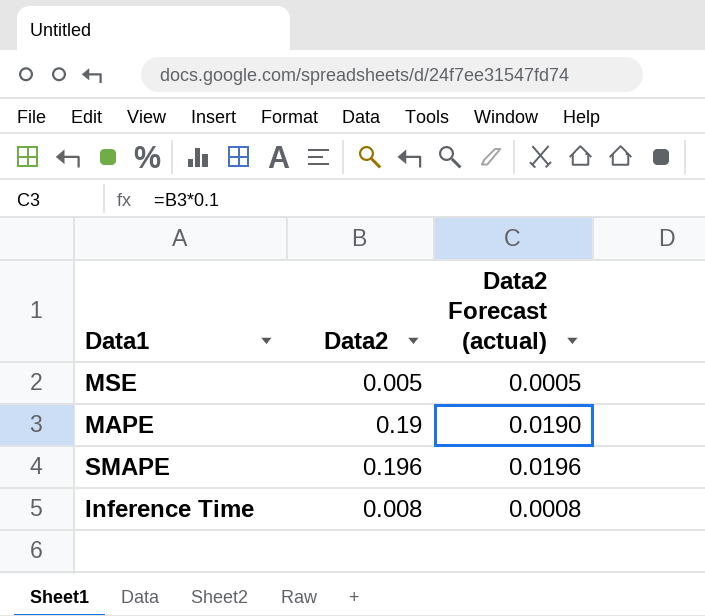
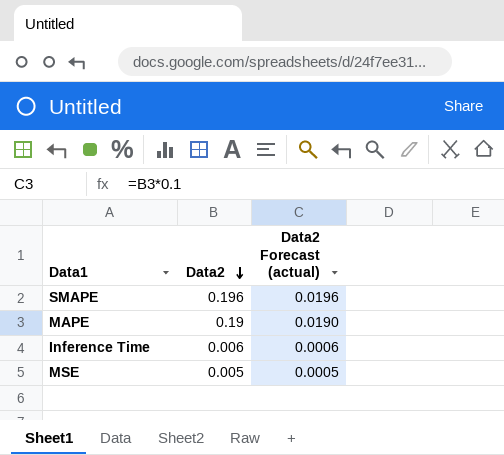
row order: none -> Data2 descending
Inference Time | Data2: 0.008 -> 0.006
Inference Time | Data2 Forecast (actual): 0.0008 -> 0.0006

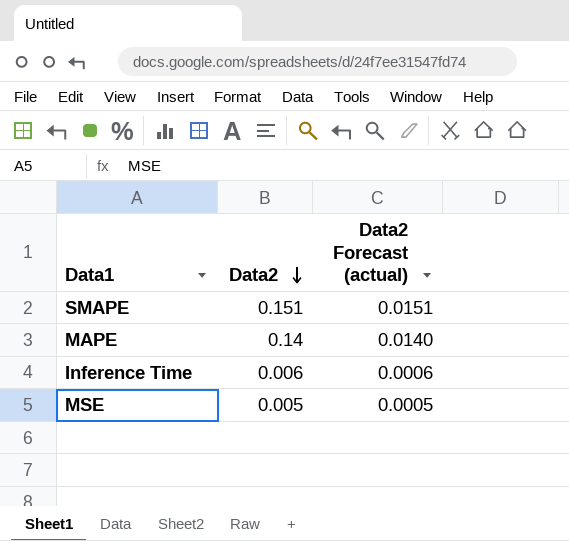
SMAPE | Data2: 0.196 -> 0.151
SMAPE | Data2 Forecast (actual): 0.0196 -> 0.0151
MAPE | Data2: 0.19 -> 0.14
MAPE | Data2 Forecast (actual): 0.0190 -> 0.0140

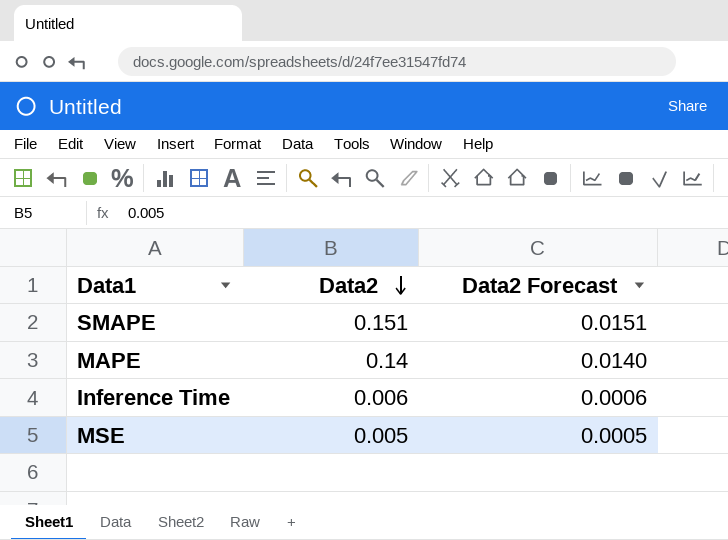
column name: Data2 Forecast (actual) -> Data2 Forecast

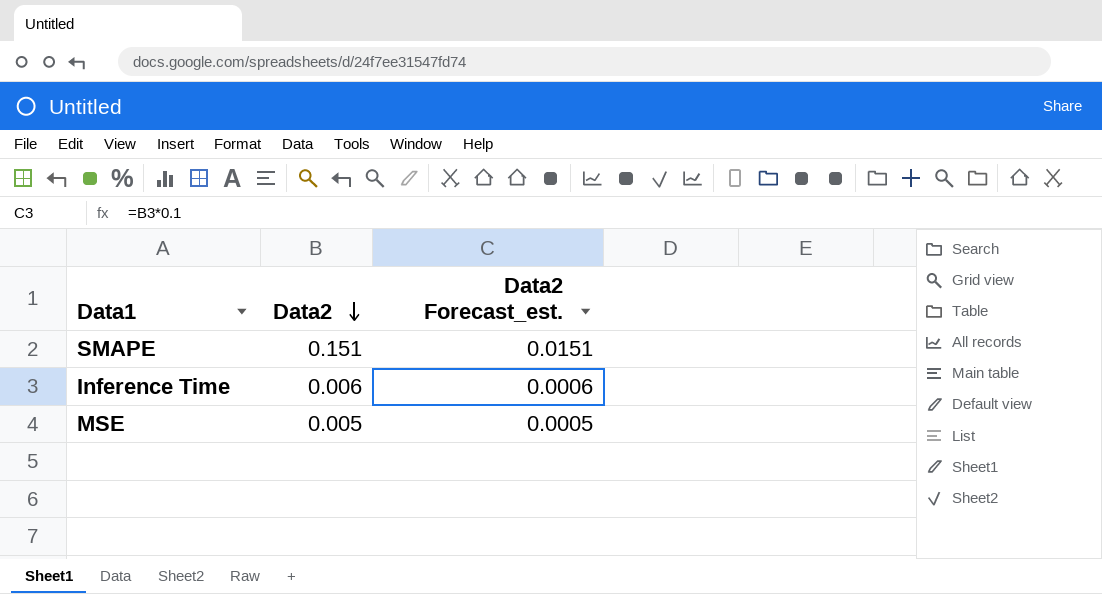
column name: Data2 Forecast -> Data2 Forecast_est.
row MAPE: 0.14 | 0.0140 -> none

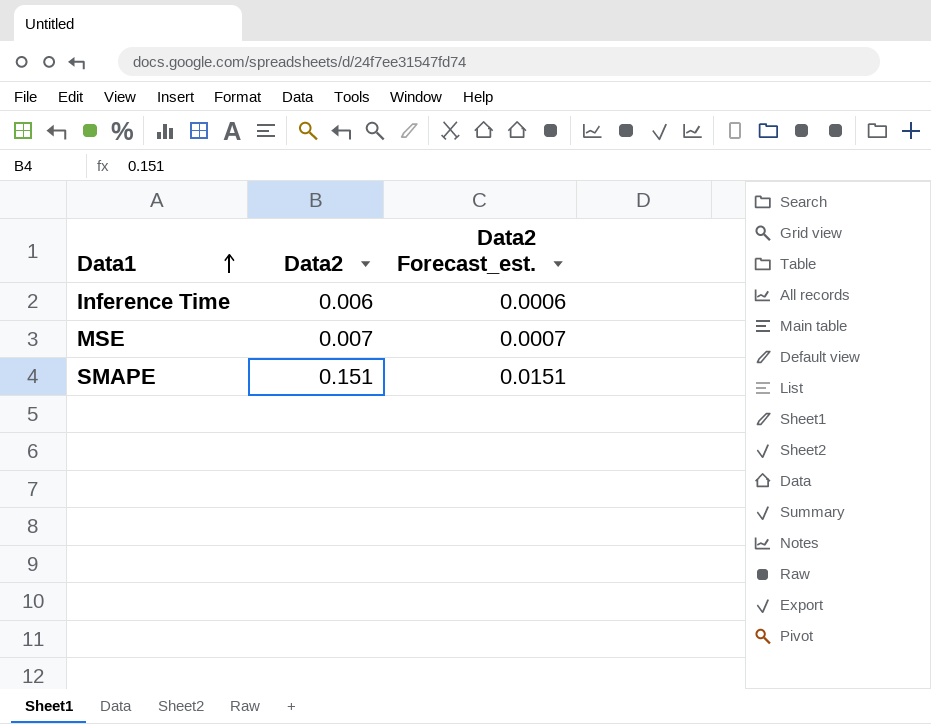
row order: Data2 descending -> Data1 ascending
MSE | Data2: 0.005 -> 0.007
MSE | Data2 Forecast_est.: 0.0005 -> 0.0007

